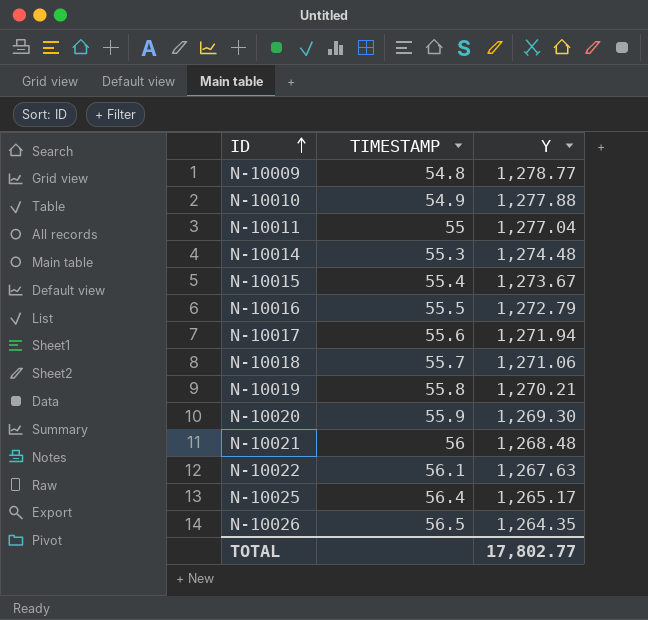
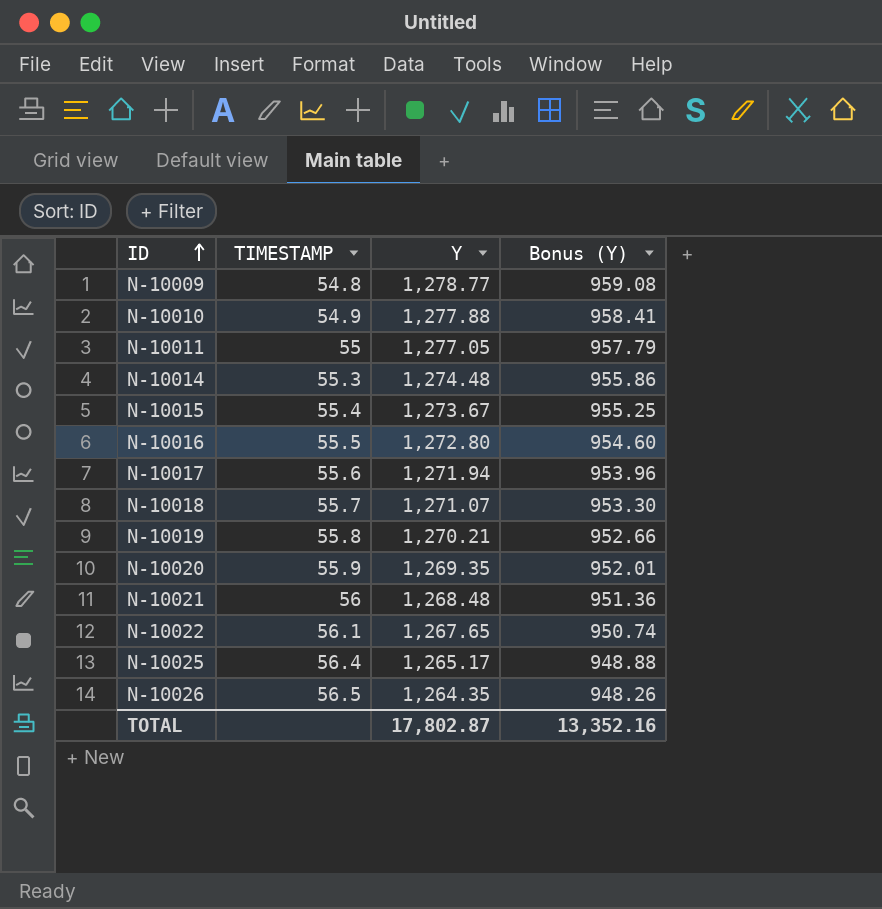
column Bonus (Y) | formula: none -> [Y] * 0.75
N-10011 | Y: 1,277.04 -> 1,277.05
N-10016 | Y: 1,272.79 -> 1,272.80
N-10018 | Y: 1,271.06 -> 1,271.07
N-10020 | Y: 1,269.30 -> 1,269.35
N-10022 | Y: 1,267.63 -> 1,267.65
TOTAL | Y: 17,802.77 -> 17,802.87

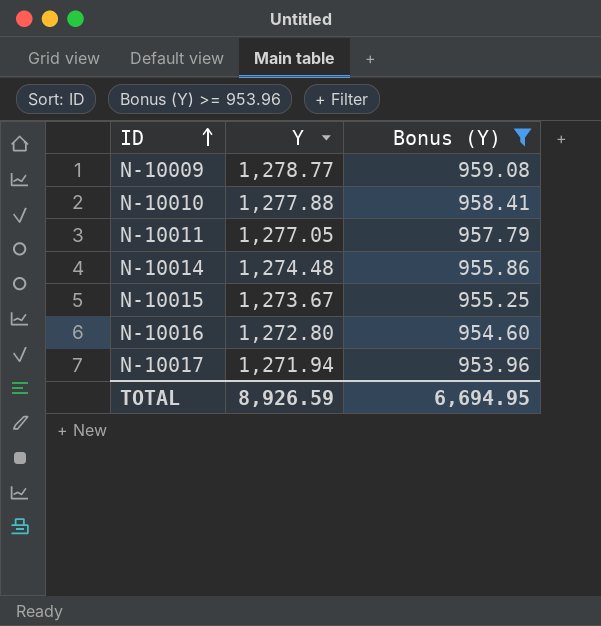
filter: none -> Bonus (Y) >= 953.96
column TIMESTAMP | position: 2 -> none
TOTAL | Y: 17,802.87 -> 8,926.59
TOTAL | Bonus (Y): 13,352.16 -> 6,694.95

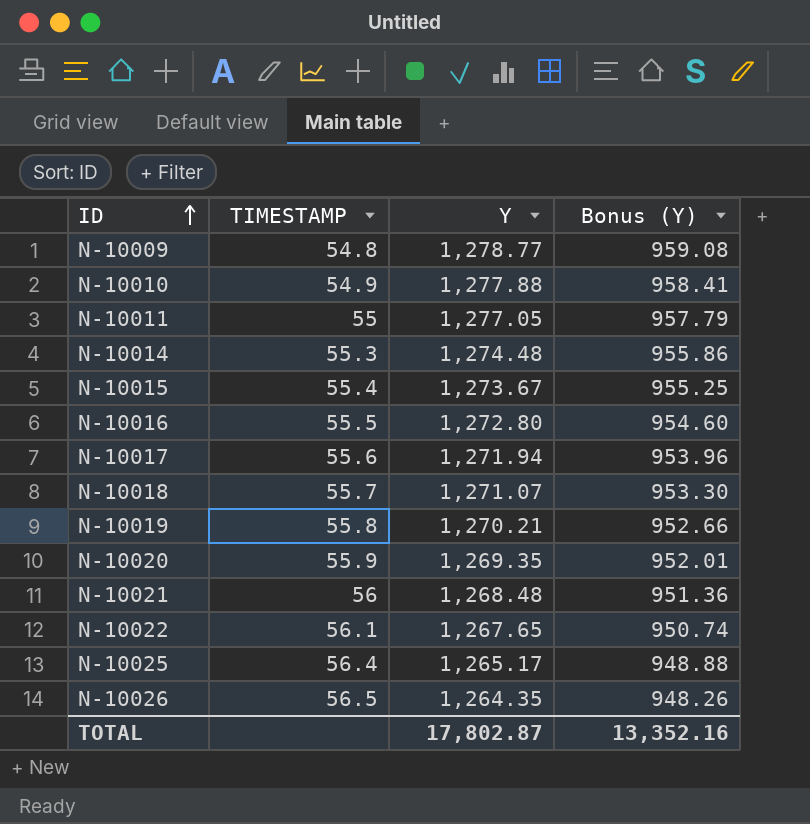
filter: Bonus (Y) >= 953.96 -> none
column TIMESTAMP | position: none -> 2
TOTAL | Y: 8,926.59 -> 17,802.87
TOTAL | Bonus (Y): 6,694.95 -> 13,352.16

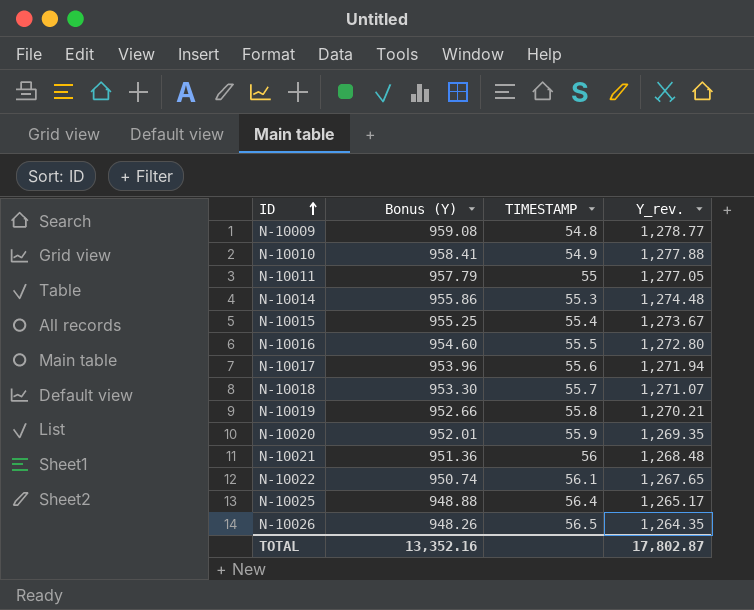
column Bonus (Y) | position: 4 -> 2
column name: Y -> Y_rev.

